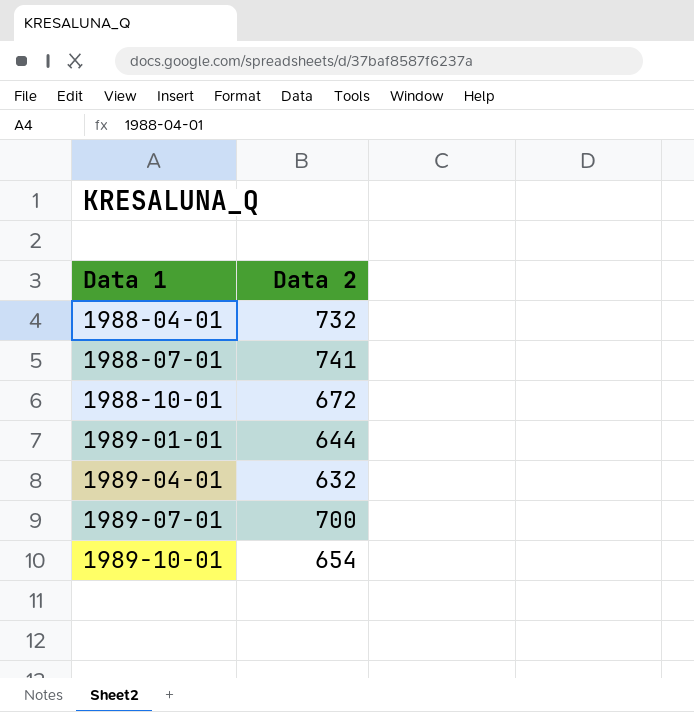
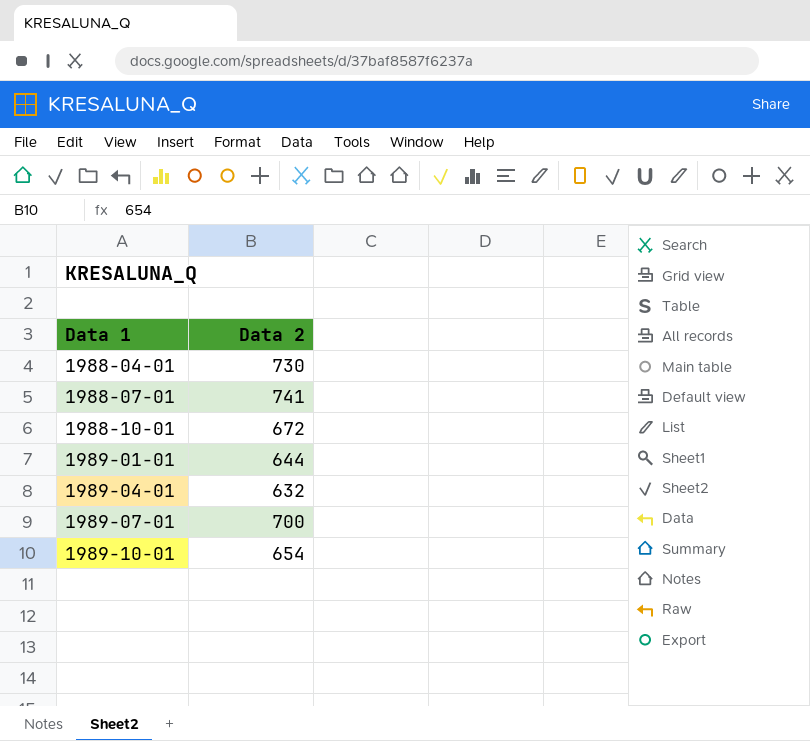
1988-04-01 | Data 2: 732 -> 730

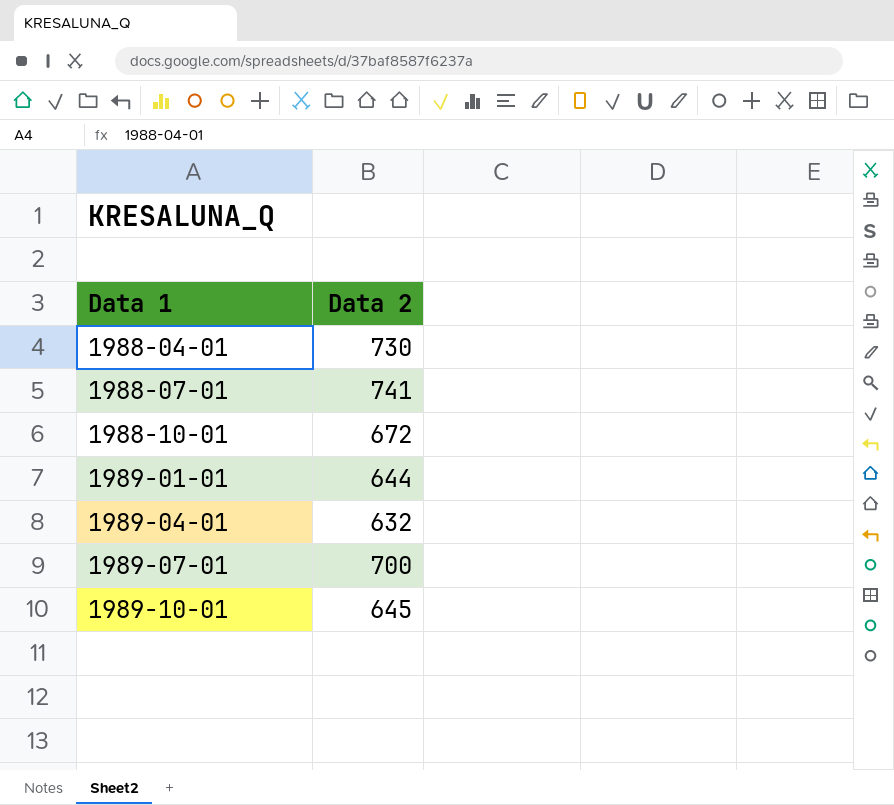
1989-10-01 | Data 2: 654 -> 645

